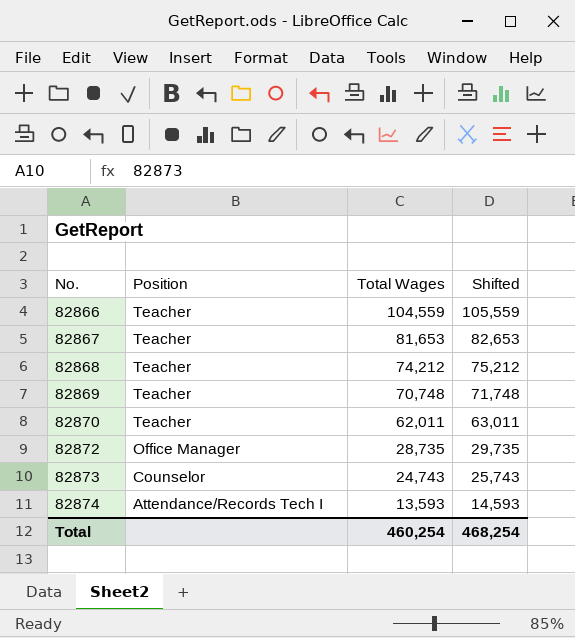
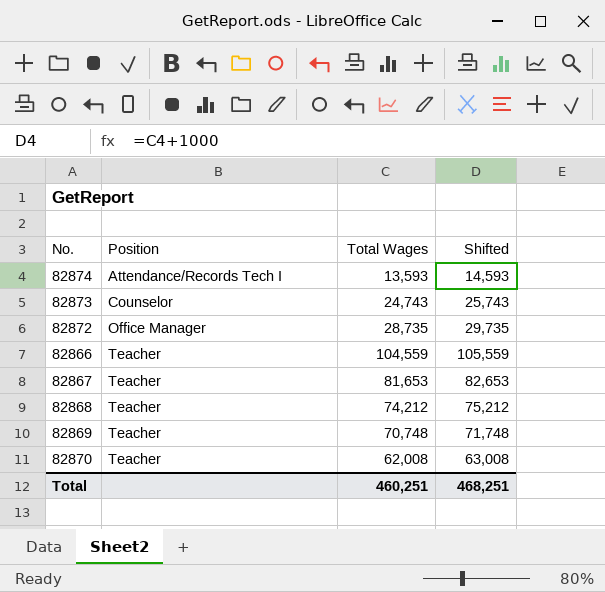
row order: No. ascending -> Position ascending
82870 | Total Wages: 62,011 -> 62,008
82870 | Shifted: 63,011 -> 63,008
Total | Total Wages: 460,254 -> 460,251
Total | Shifted: 468,254 -> 468,251

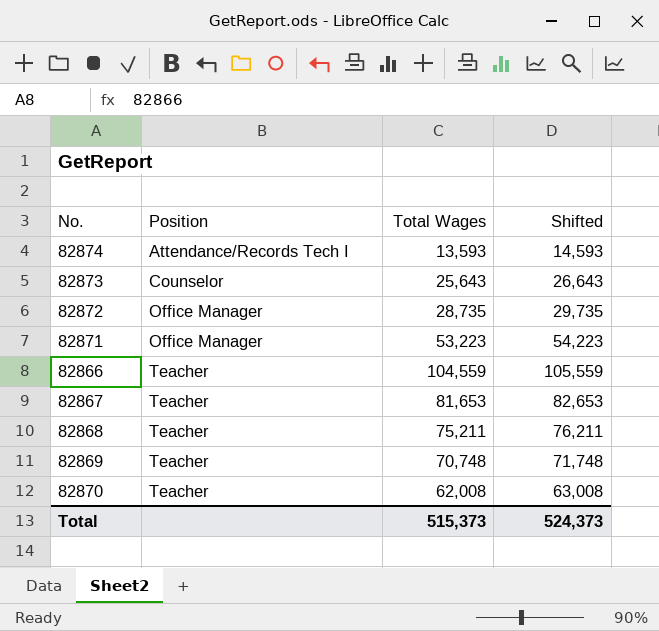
82873 | Total Wages: 24,743 -> 25,643
82873 | Shifted: 25,743 -> 26,643
row 82871: none -> Office Manager | 53,223 | 54,223
82868 | Total Wages: 74,212 -> 75,211
82868 | Shifted: 75,212 -> 76,211
Total | Total Wages: 460,251 -> 515,373
Total | Shifted: 468,251 -> 524,373

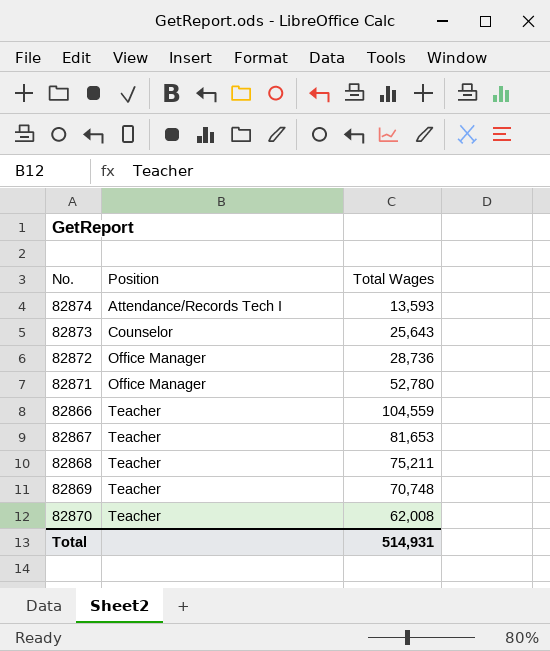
column Shifted | formula: [Total Wages] + 1000 -> none
82872 | Total Wages: 28,735 -> 28,736
82871 | Total Wages: 53,223 -> 52,780
Total | Total Wages: 515,373 -> 514,931

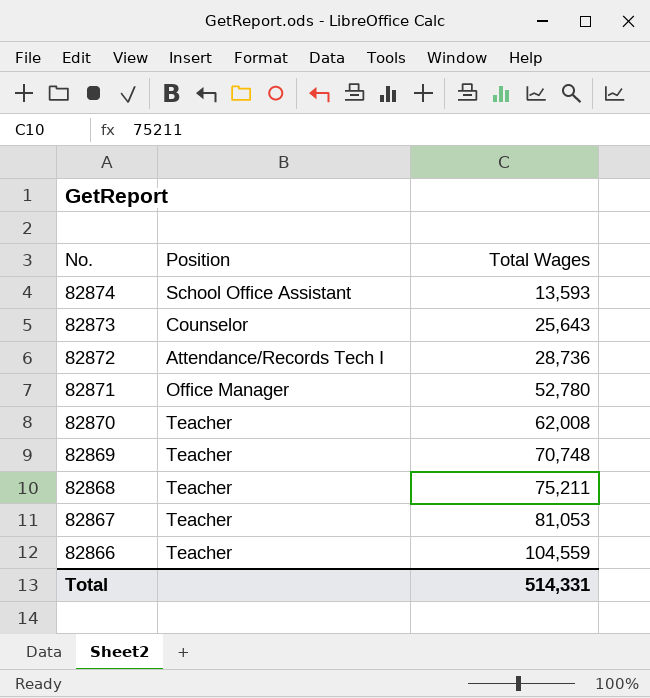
row order: Position ascending -> No. descending
82874 | Position: Attendance/Records Tech I -> School Office Assistant
82872 | Position: Office Manager -> Attendance/Records Tech I
82867 | Total Wages: 81,653 -> 81,053
Total | Total Wages: 514,931 -> 514,331

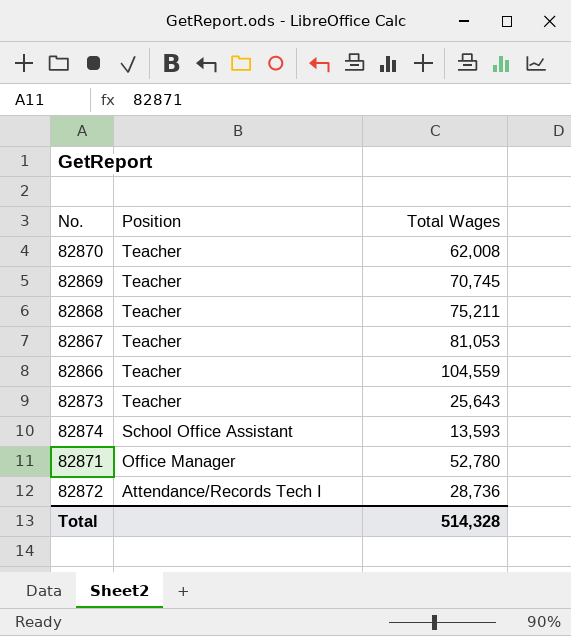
row order: No. descending -> Position descending
82869 | Total Wages: 70,748 -> 70,745
82873 | Position: Counselor -> Teacher
Total | Total Wages: 514,331 -> 514,328

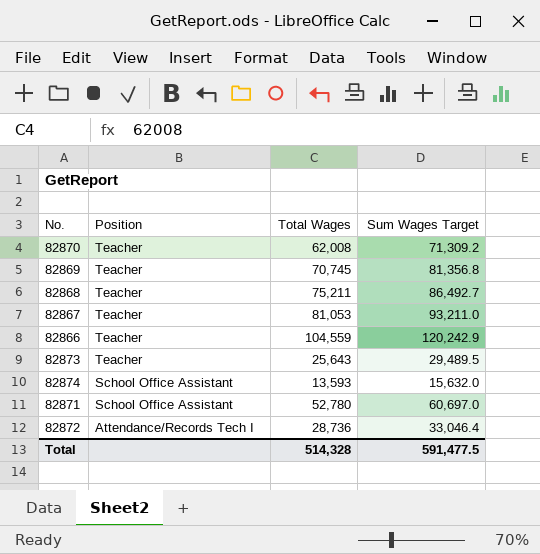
column Sum Wages Target | formula: none -> [Total Wages] * 1.15
82871 | Position: Office Manager -> School Office Assistant

